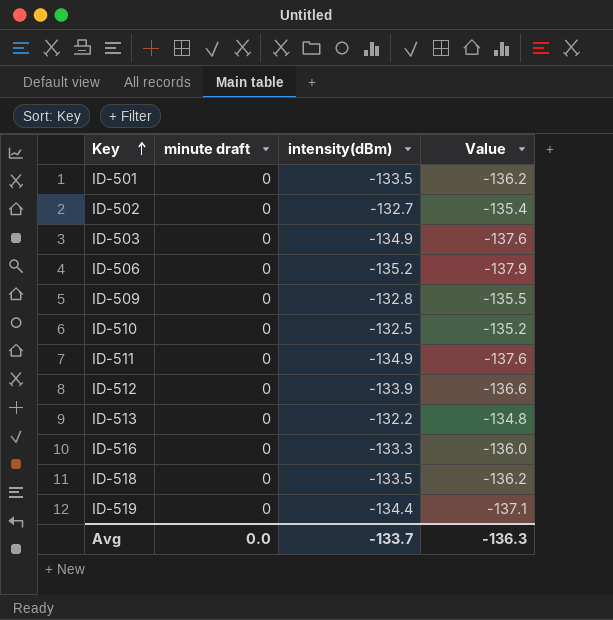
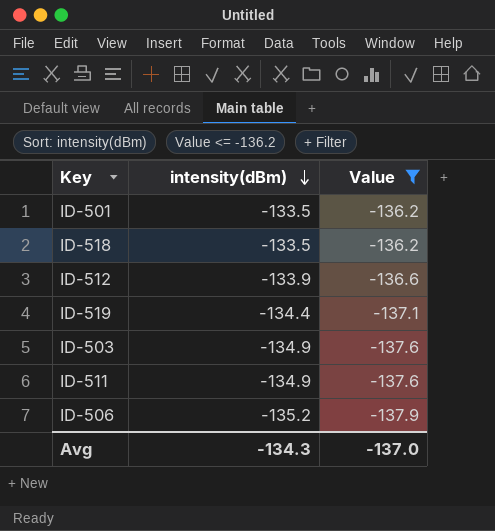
filter: none -> Value <= -136.2
row order: Key ascending -> intensity(dBm) descending
column minute draft | position: 2 -> none
Avg | intensity(dBm): -133.7 -> -134.3
Avg | Value: -136.3 -> -137.0

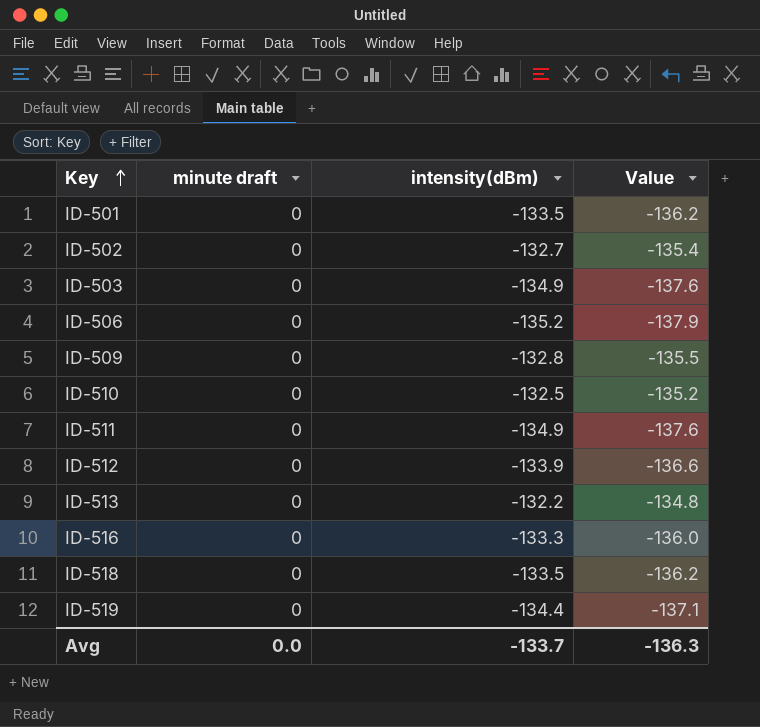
filter: Value <= -136.2 -> none
row order: intensity(dBm) descending -> Key ascending
column minute draft | position: none -> 2
Avg | intensity(dBm): -134.3 -> -133.7
Avg | Value: -137.0 -> -136.3

